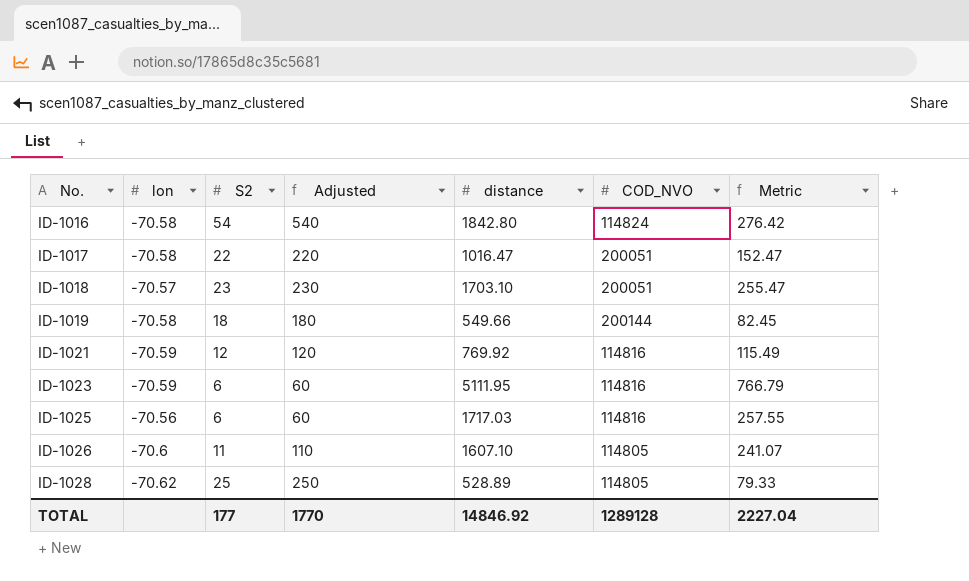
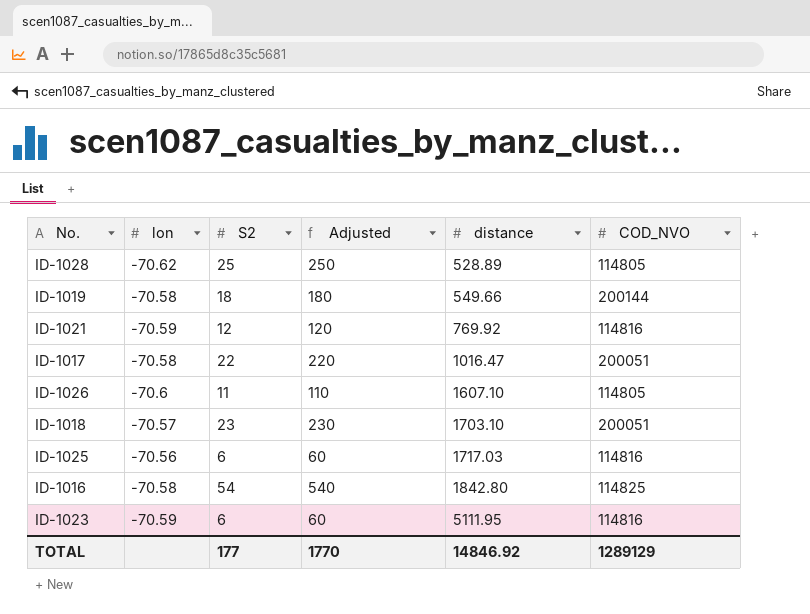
row order: No. ascending -> distance ascending
column Metric | formula: [distance] * 0.15 -> none
ID-1016 | COD_NVO: 114824 -> 114825
TOTAL | COD_NVO: 1289128 -> 1289129

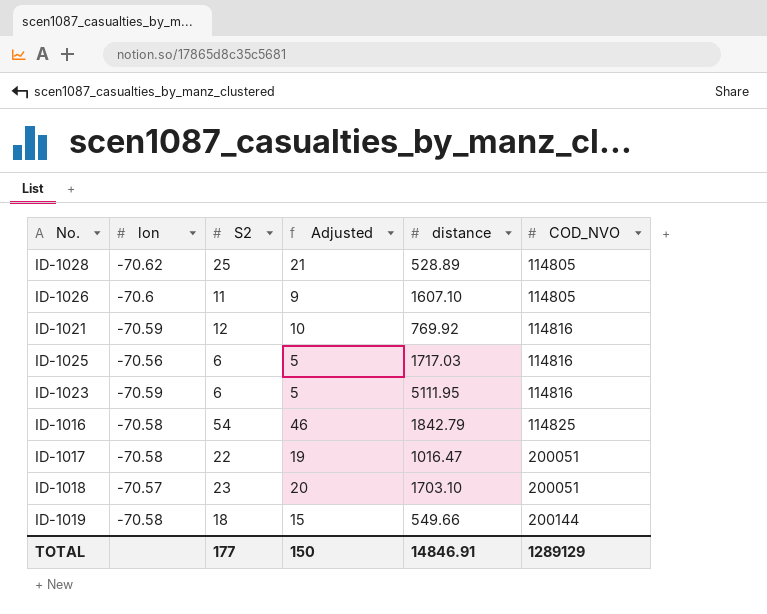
row order: distance ascending -> COD_NVO ascending
column Adjusted | formula: [S2] * 10 -> [S2] * 0.85
ID-1016 | distance: 1842.80 -> 1842.79
TOTAL | Adjusted: 1770 -> 150
TOTAL | distance: 14846.92 -> 14846.91

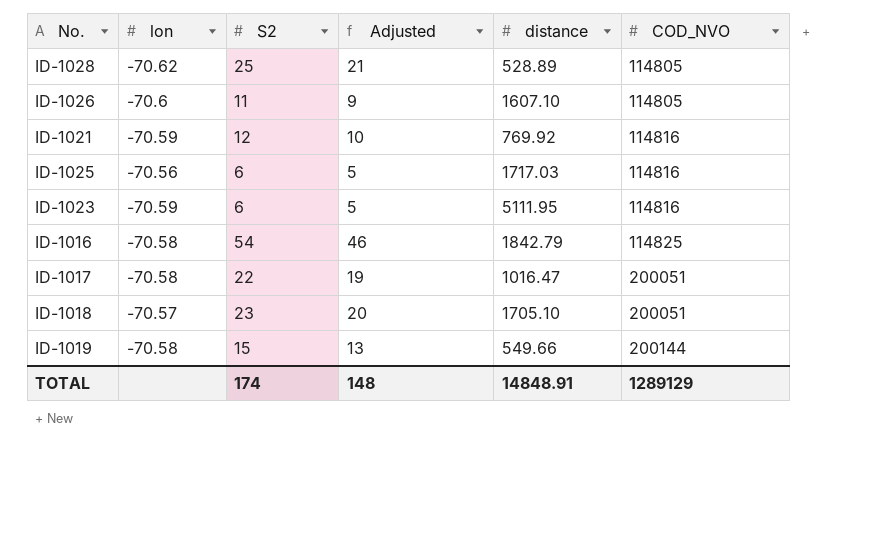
ID-1018 | distance: 1703.10 -> 1705.10
ID-1019 | S2: 18 -> 15
ID-1019 | Adjusted: 15 -> 13
TOTAL | S2: 177 -> 174
TOTAL | Adjusted: 150 -> 148
TOTAL | distance: 14846.91 -> 14848.91

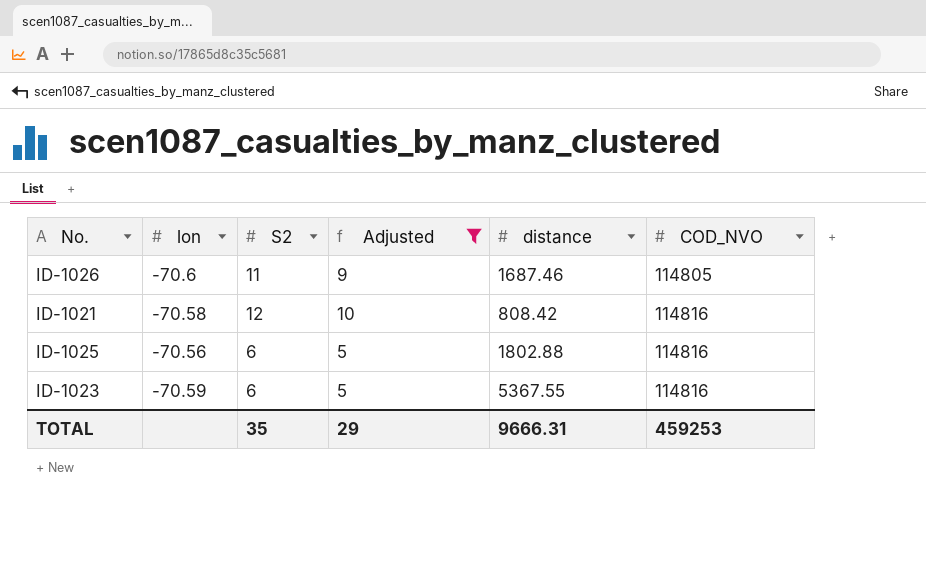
filter: none -> Adjusted <= 10
ID-1026 | distance: 1607.10 -> 1687.46
ID-1021 | lon: -70.59 -> -70.58
ID-1021 | distance: 769.92 -> 808.42
ID-1025 | distance: 1717.03 -> 1802.88
ID-1023 | distance: 5111.95 -> 5367.55
TOTAL | S2: 174 -> 35
TOTAL | Adjusted: 148 -> 29
TOTAL | distance: 14848.91 -> 9666.31
TOTAL | COD_NVO: 1289129 -> 459253

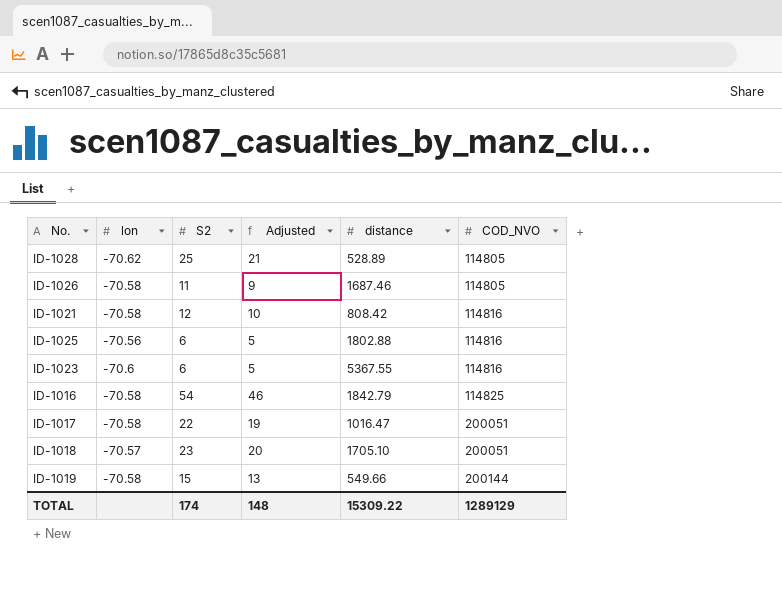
filter: Adjusted <= 10 -> none
ID-1026 | lon: -70.6 -> -70.58
ID-1023 | lon: -70.59 -> -70.6
TOTAL | S2: 35 -> 174
TOTAL | Adjusted: 29 -> 148
TOTAL | distance: 9666.31 -> 15309.22
TOTAL | COD_NVO: 459253 -> 1289129

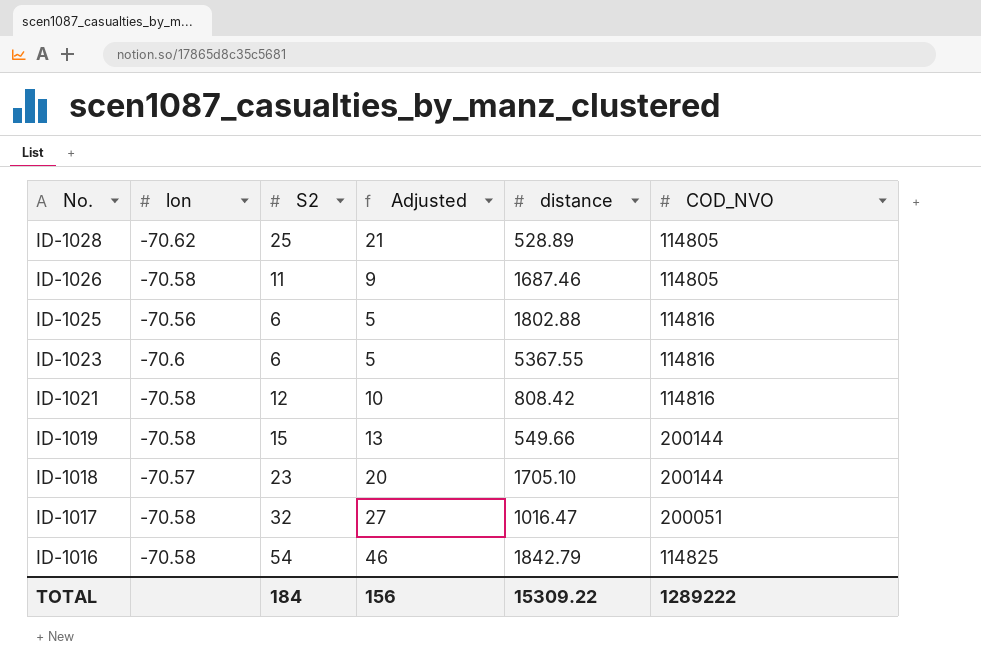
row order: COD_NVO ascending -> No. descending
ID-1018 | COD_NVO: 200051 -> 200144
ID-1017 | S2: 22 -> 32
ID-1017 | Adjusted: 19 -> 27
TOTAL | S2: 174 -> 184
TOTAL | Adjusted: 148 -> 156
TOTAL | COD_NVO: 1289129 -> 1289222

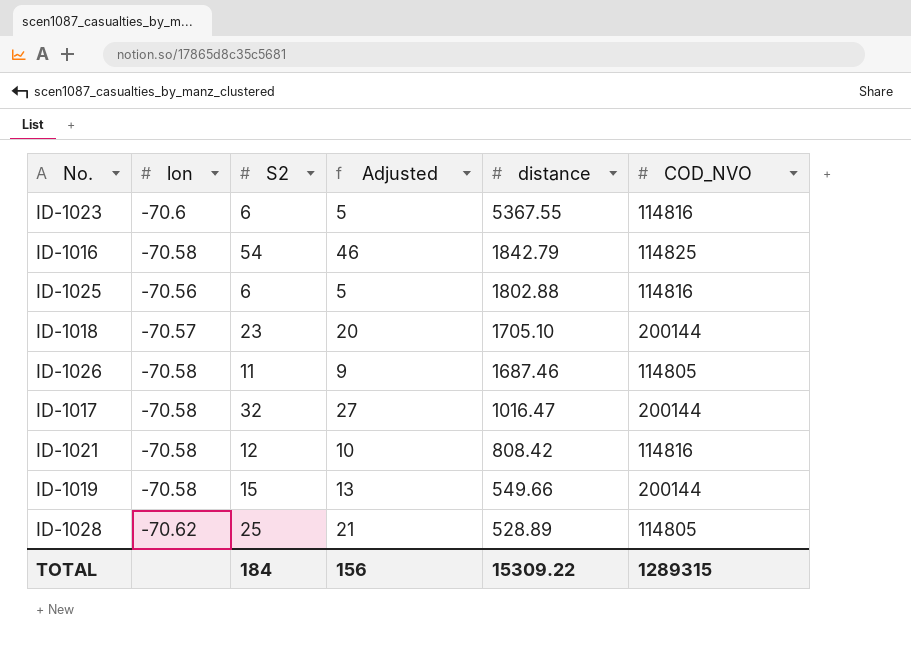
row order: No. descending -> distance descending
ID-1017 | COD_NVO: 200051 -> 200144
TOTAL | COD_NVO: 1289222 -> 1289315

